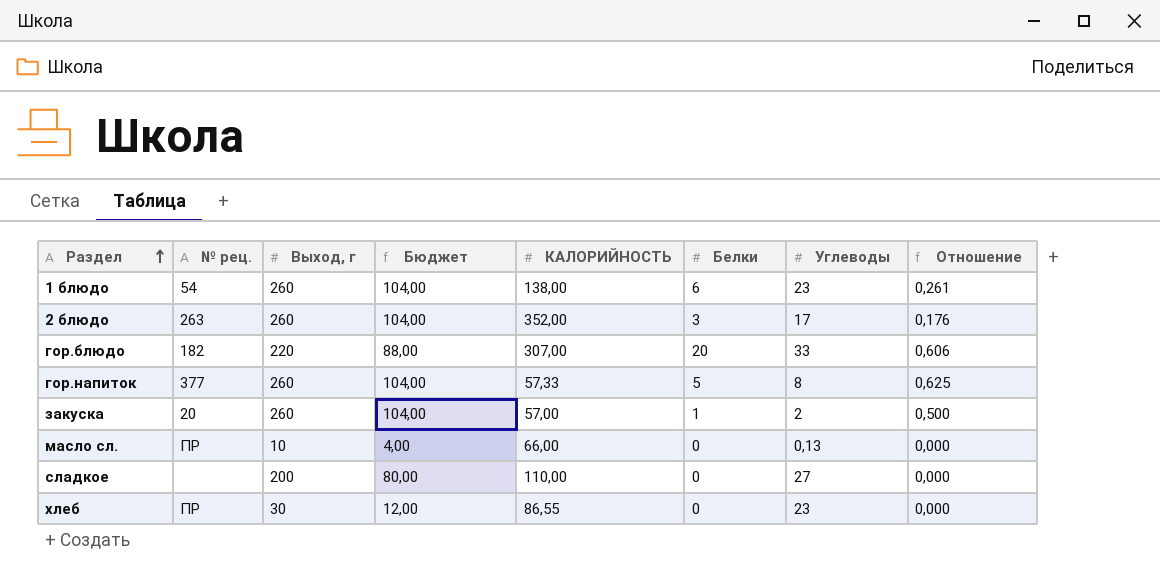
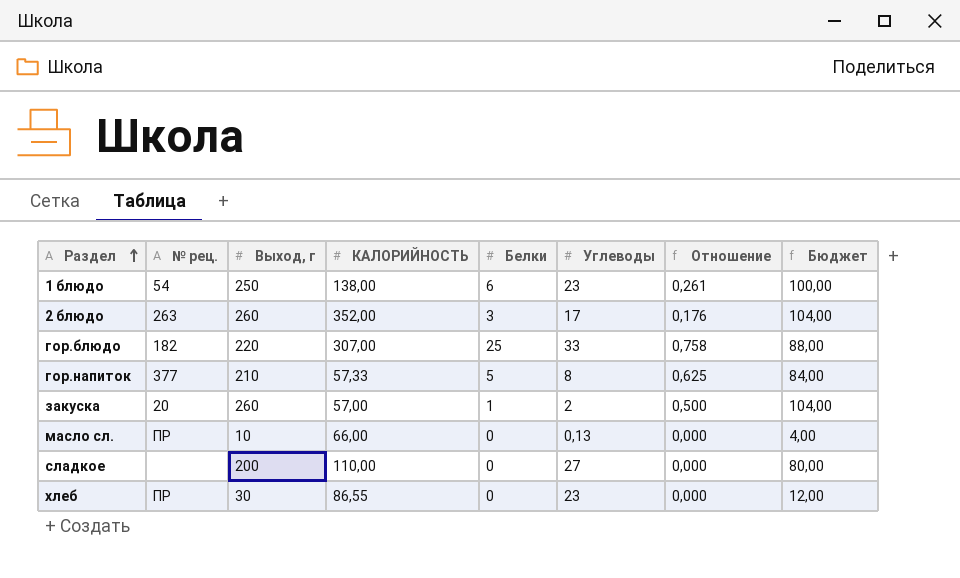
column Бюджет | position: 4 -> 8
1 блюдо | Выход, г: 260 -> 250
1 блюдо | Бюджет: 104,00 -> 100,00
гор.блюдо | Белки: 20 -> 25
гор.блюдо | Отношение: 0,606 -> 0,758
гор.напиток | Выход, г: 260 -> 210
гор.напиток | Бюджет: 104,00 -> 84,00

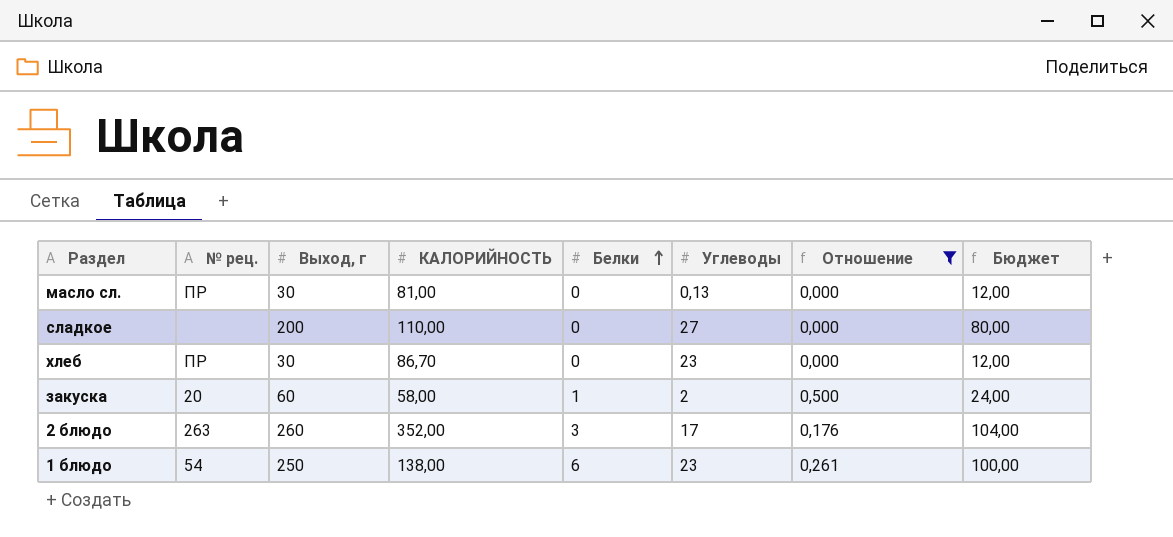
filter: none -> Отношение <= 0,500
row order: Раздел ascending -> Белки ascending
масло сл. | Выход, г: 10 -> 30
масло сл. | КАЛОРИЙНОСТЬ: 66,00 -> 81,00
масло сл. | Бюджет: 4,00 -> 12,00
хлеб | КАЛОРИЙНОСТЬ: 86,55 -> 86,70
закуска | Выход, г: 260 -> 60
закуска | КАЛОРИЙНОСТЬ: 57,00 -> 58,00
закуска | Бюджет: 104,00 -> 24,00

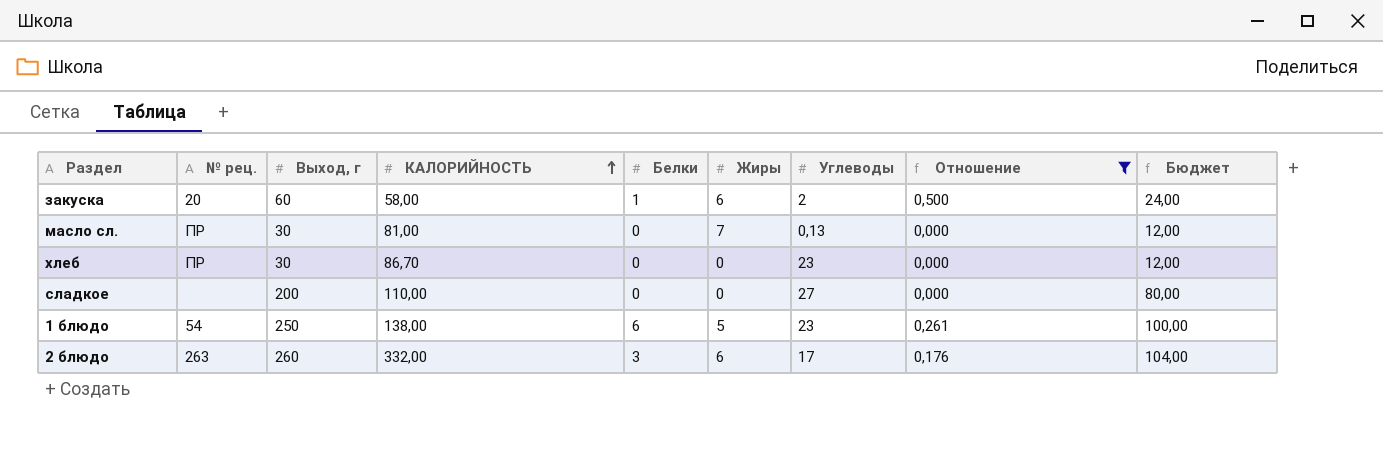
row order: Белки ascending -> КАЛОРИЙНОСТЬ ascending
column Жиры | position: none -> 6
2 блюдо | КАЛОРИЙНОСТЬ: 352,00 -> 332,00

